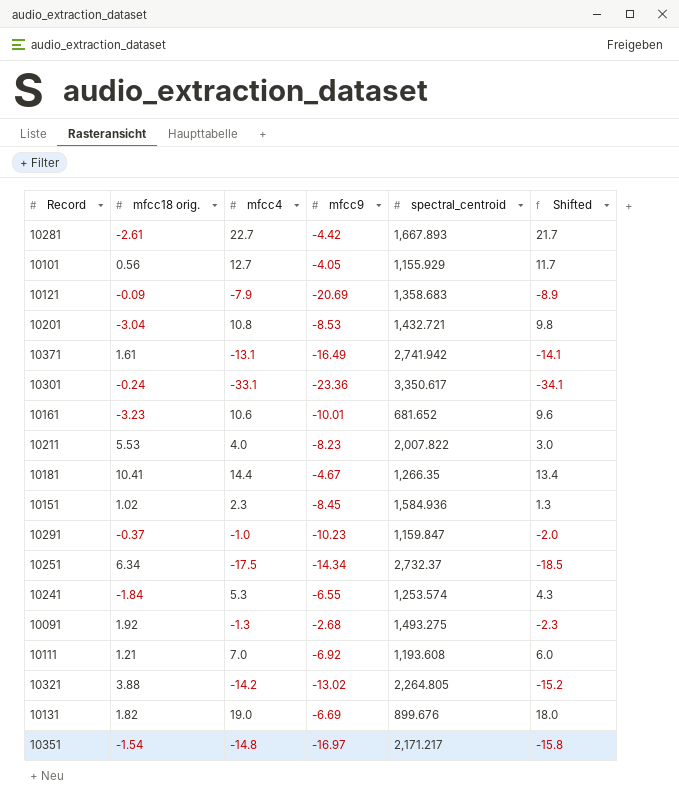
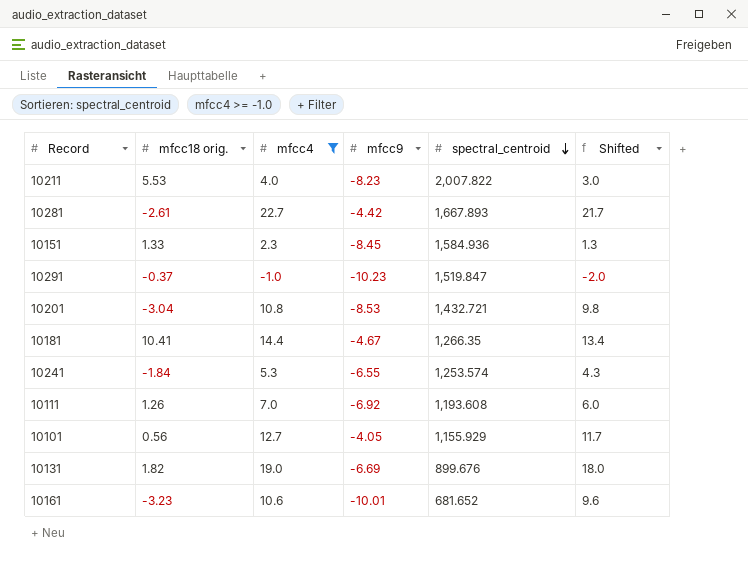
filter: none -> mfcc4 >= -1.0
row order: none -> spectral_centroid descending
10151 | mfcc18 orig.: 1.02 -> 1.33
10291 | spectral_centroid: 1,159.847 -> 1,519.847
10111 | mfcc18 orig.: 1.21 -> 1.26

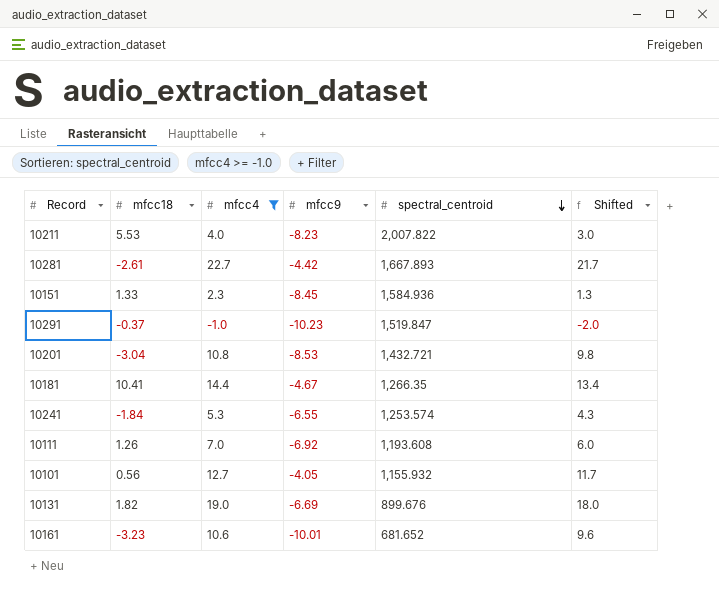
column name: mfcc18 orig. -> mfcc18
10101 | spectral_centroid: 1,155.929 -> 1,155.932

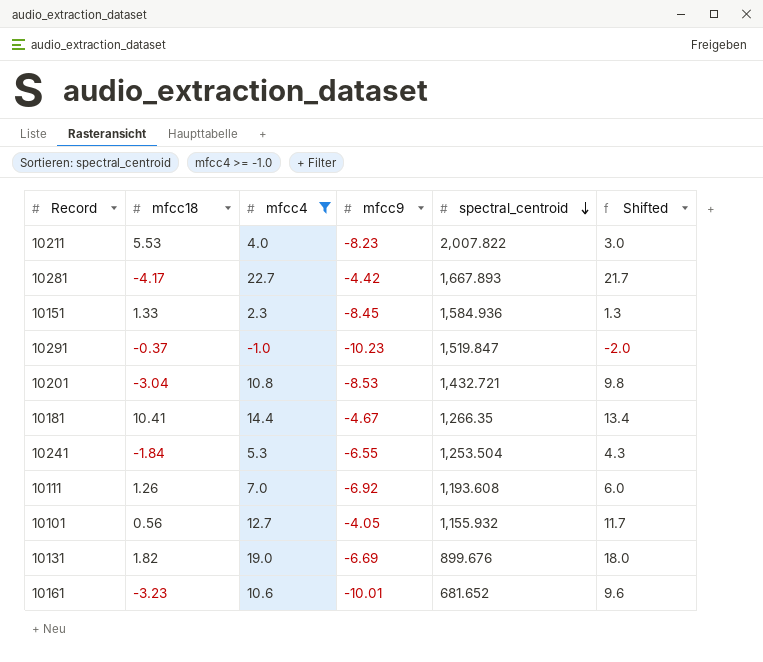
10281 | mfcc18: -2.61 -> -4.17
10241 | spectral_centroid: 1,253.574 -> 1,253.504

